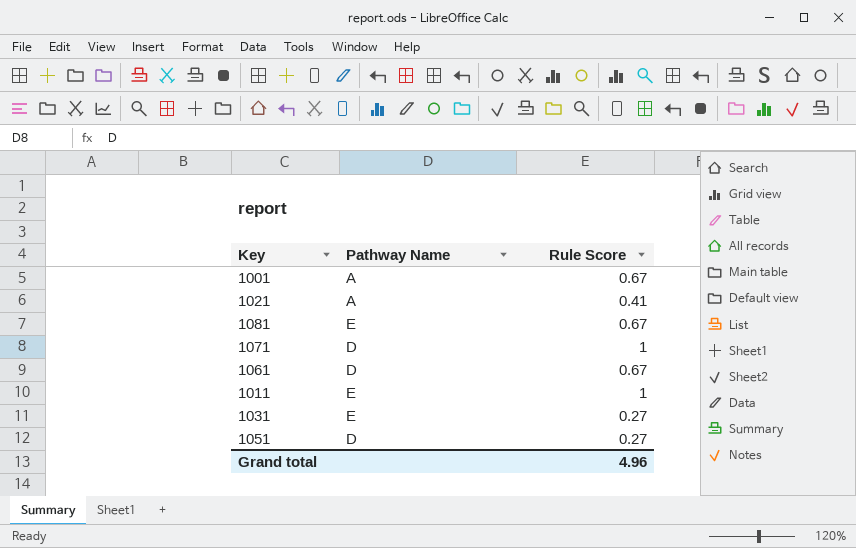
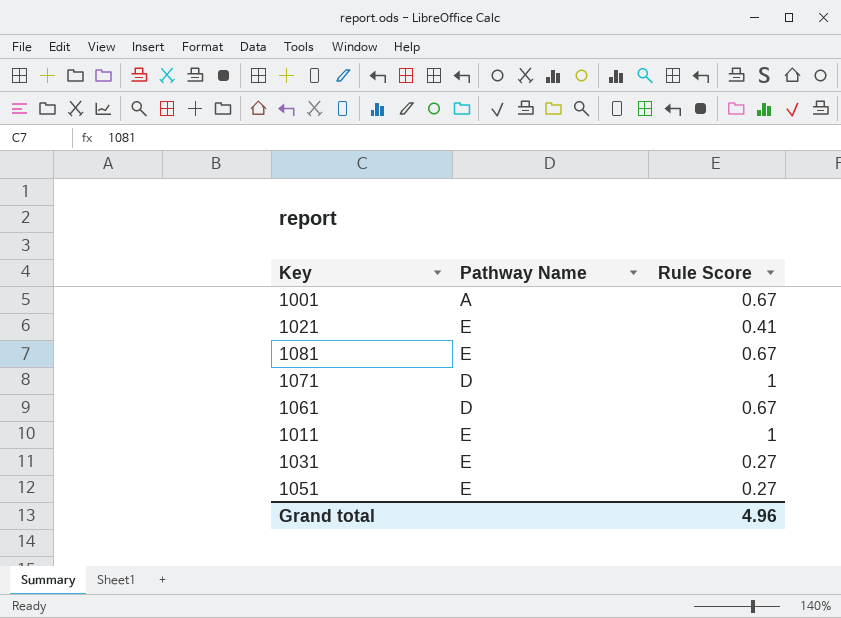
1021 | Pathway Name: A -> E
1051 | Pathway Name: D -> E

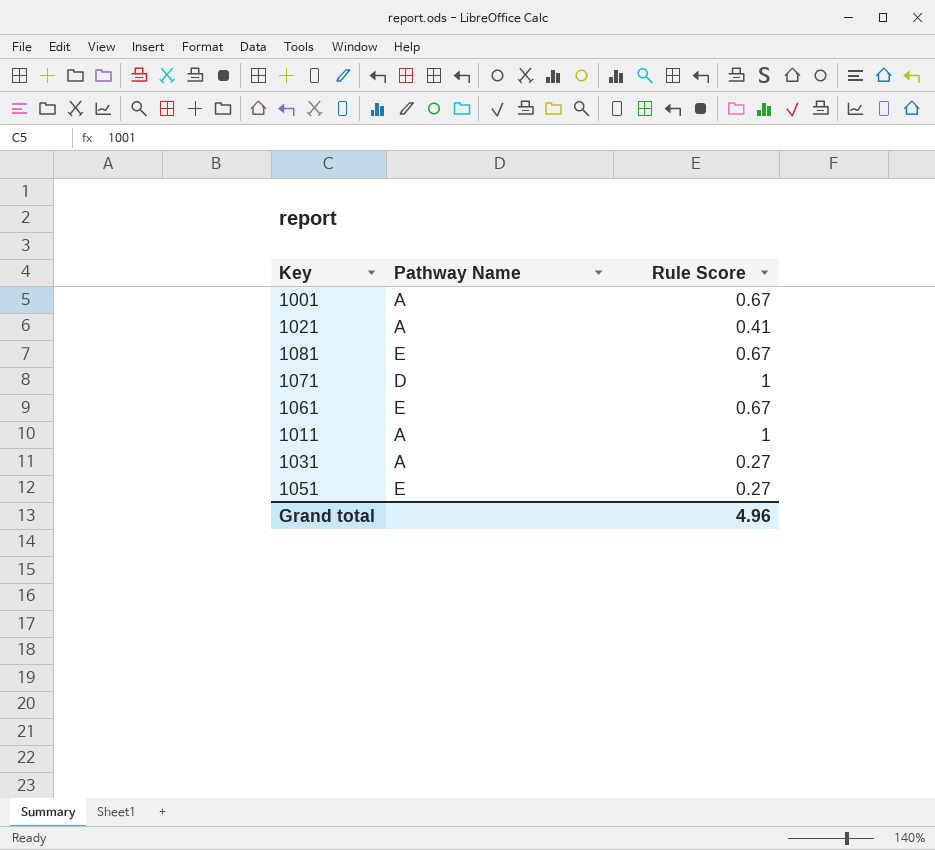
1021 | Pathway Name: E -> A
1061 | Pathway Name: D -> E
1011 | Pathway Name: E -> A
1031 | Pathway Name: E -> A

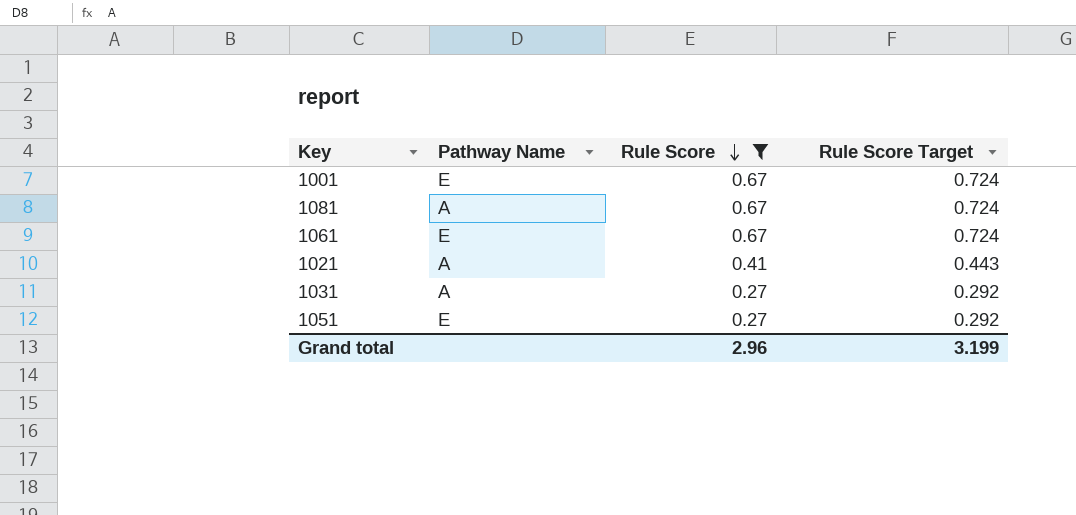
filter: none -> Rule Score != 1
row order: none -> Rule Score descending
column Rule Score Target | formula: none -> [Rule Score] * 1.08
1001 | Pathway Name: A -> E
1081 | Pathway Name: E -> A
Grand total | Rule Score: 4.96 -> 2.96

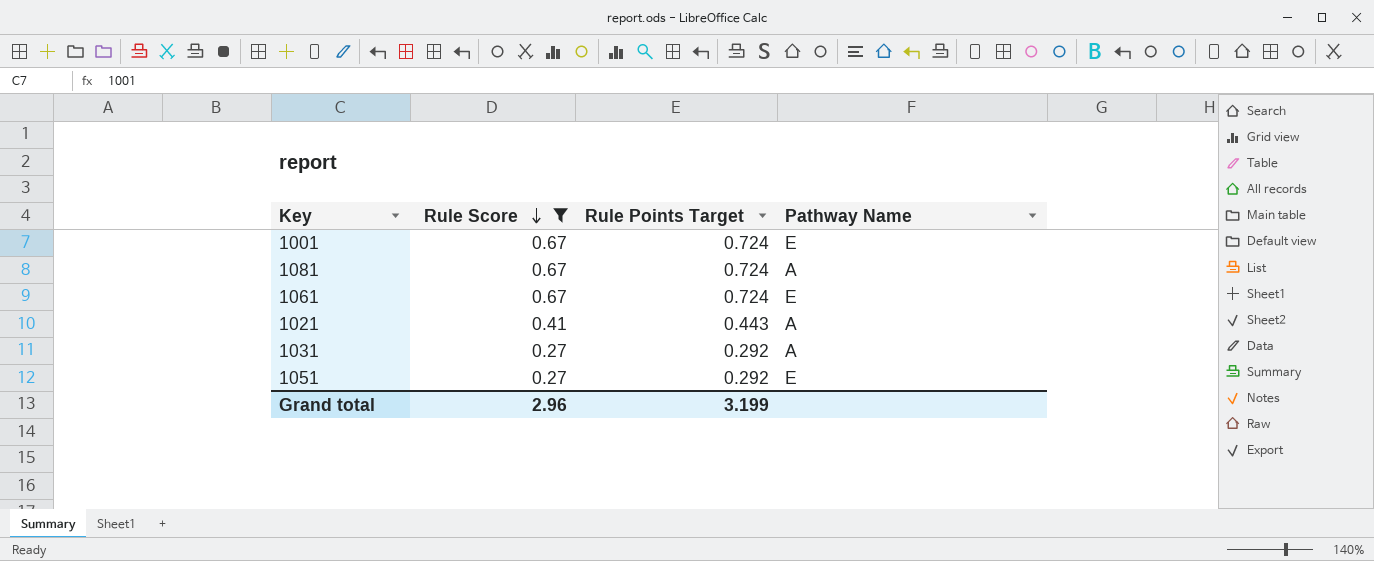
column name: Rule Score Target -> Rule Points Target
column Pathway Name | position: 2 -> 4

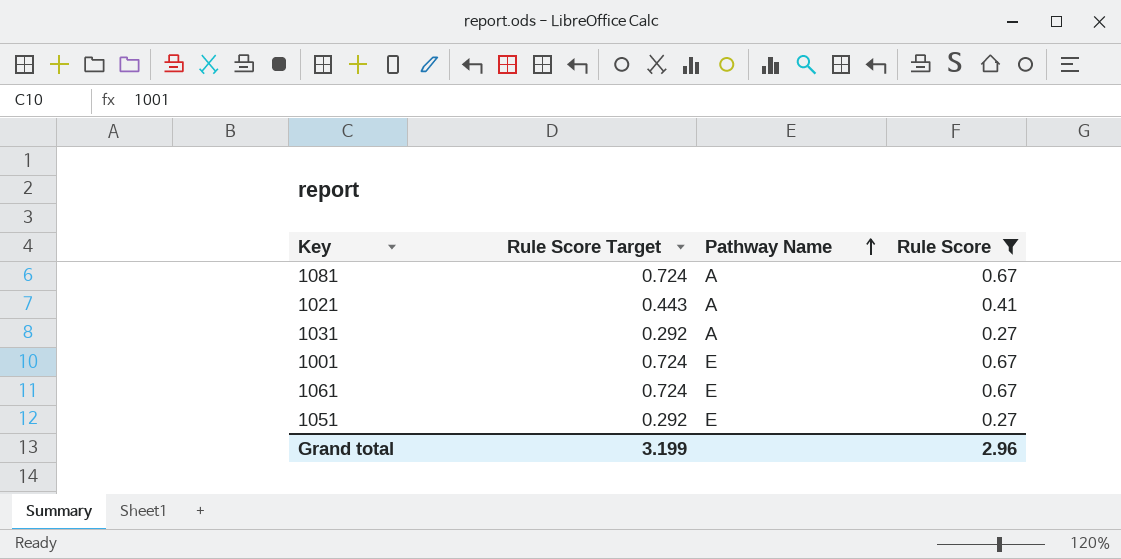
row order: Rule Score descending -> Pathway Name ascending
column name: Rule Points Target -> Rule Score Target
column Rule Score | position: 2 -> 4

